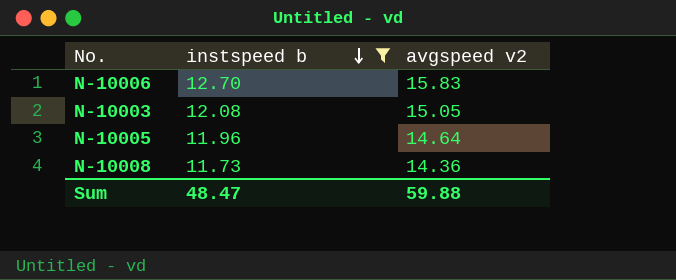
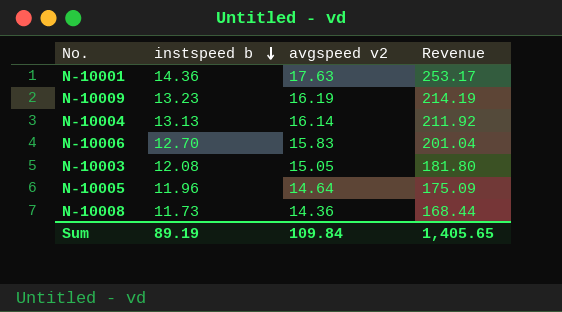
filter: instspeed b <= 12.70 -> none
column Revenue | formula: none -> [instspeed b] * [avgspeed v2]
Sum | instspeed b: 48.47 -> 89.19
Sum | avgspeed v2: 59.88 -> 109.84

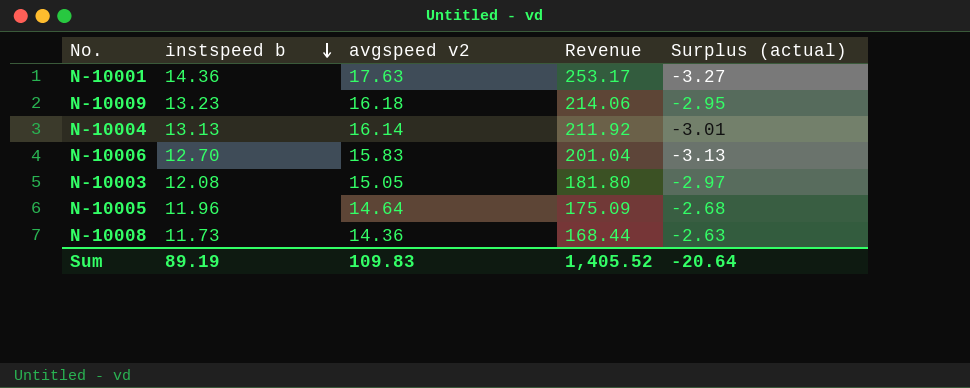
column Surplus (actual) | formula: none -> [instspeed b] - [avgspeed v2]
N-10009 | avgspeed v2: 16.19 -> 16.18
N-10009 | Revenue: 214.19 -> 214.06
Sum | avgspeed v2: 109.84 -> 109.83
Sum | Revenue: 1,405.65 -> 1,405.52

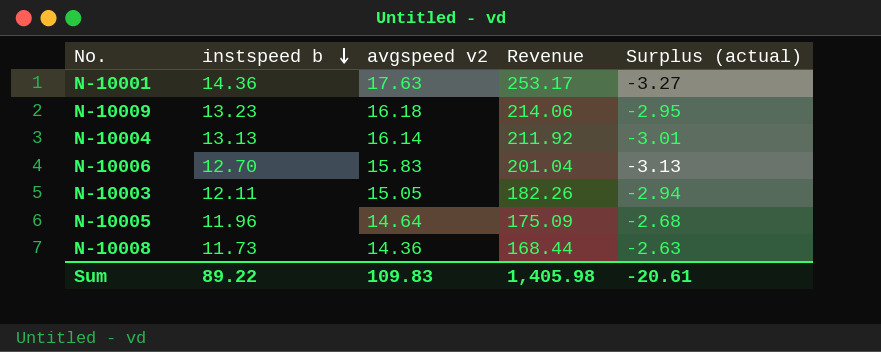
N-10003 | instspeed b: 12.08 -> 12.11
N-10003 | Revenue: 181.80 -> 182.26
N-10003 | Surplus (actual): -2.97 -> -2.94
Sum | instspeed b: 89.19 -> 89.22
Sum | Revenue: 1,405.52 -> 1,405.98
Sum | Surplus (actual): -20.64 -> -20.61

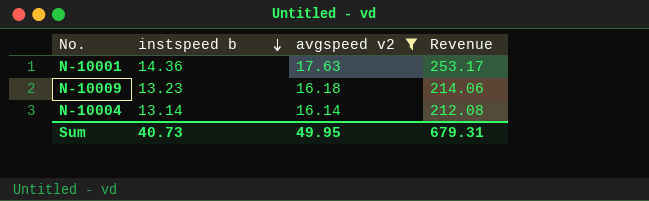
filter: none -> avgspeed v2 >= 16.14
column Surplus (actual) | formula: [instspeed b] - [avgspeed v2] -> none
N-10004 | instspeed b: 13.13 -> 13.14
N-10004 | Revenue: 211.92 -> 212.08
Sum | instspeed b: 89.22 -> 40.73
Sum | avgspeed v2: 109.83 -> 49.95
Sum | Revenue: 1,405.98 -> 679.31

